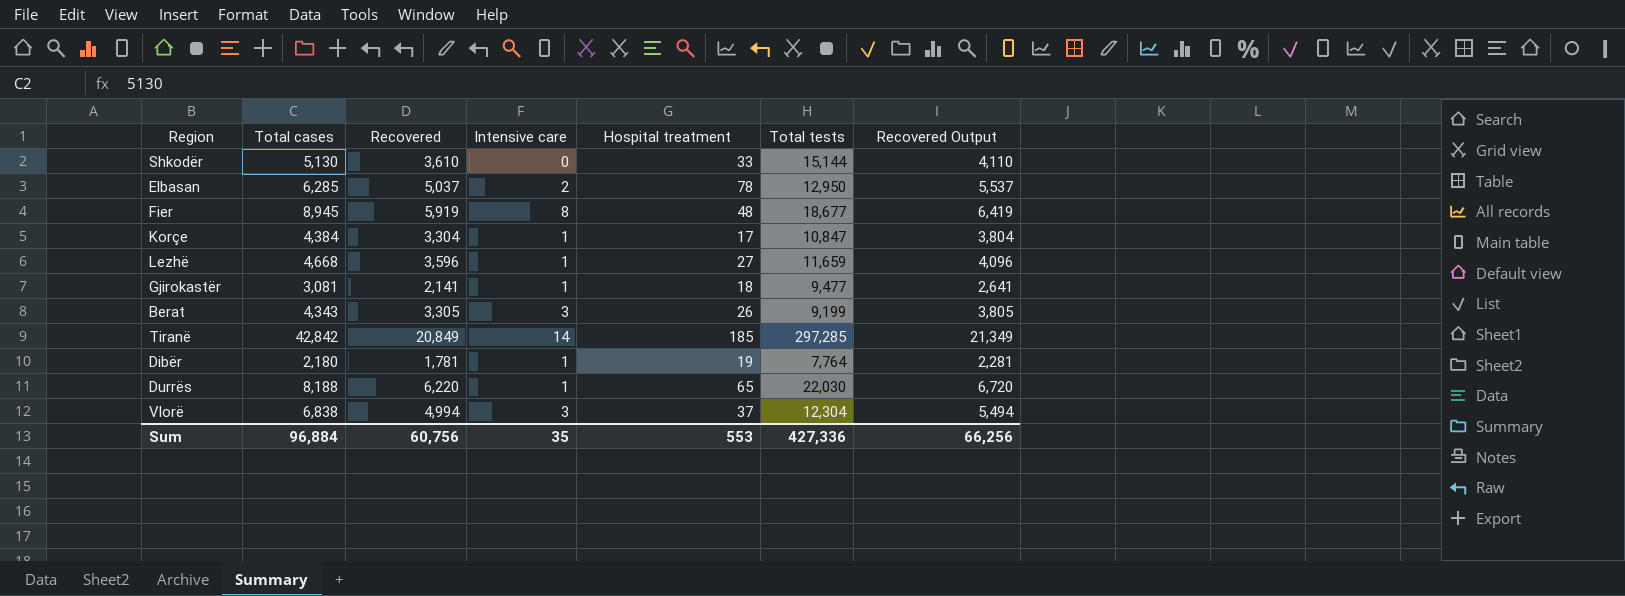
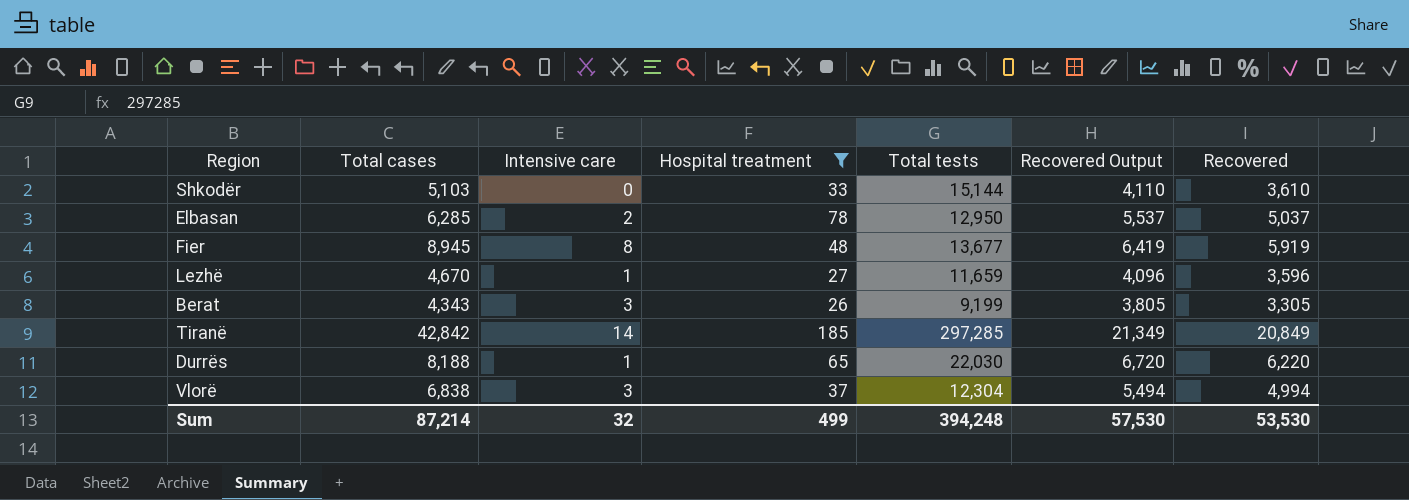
filter: none -> Hospital treatment >= 26
column Recovered | position: 3 -> 7
Shkodër | Total cases: 5,130 -> 5,103
Fier | Total tests: 18,677 -> 13,677
Lezhë | Total cases: 4,668 -> 4,670
Sum | Total cases: 96,884 -> 87,214
Sum | Intensive care: 35 -> 32
Sum | Hospital treatment: 553 -> 499
Sum | Total tests: 427,336 -> 394,248
Sum | Recovered Output: 66,256 -> 57,530
Sum | Recovered: 60,756 -> 53,530

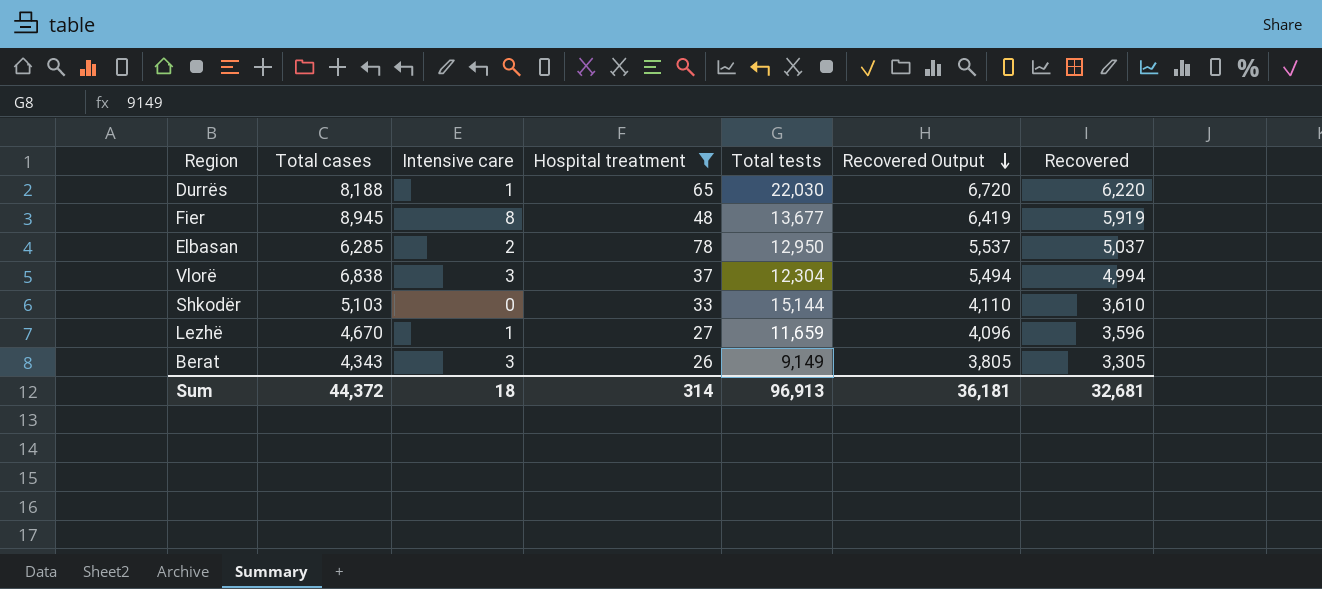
row order: none -> Recovered Output descending
row Tiranë: 42,842 | 14 | 185 | 297,285 | 21,349 | 20,849 -> none
Berat | Total tests: 9,199 -> 9,149
Sum | Total cases: 87,214 -> 44,372
Sum | Intensive care: 32 -> 18
Sum | Hospital treatment: 499 -> 314
Sum | Total tests: 394,248 -> 96,913
Sum | Recovered Output: 57,530 -> 36,181
Sum | Recovered: 53,530 -> 32,681

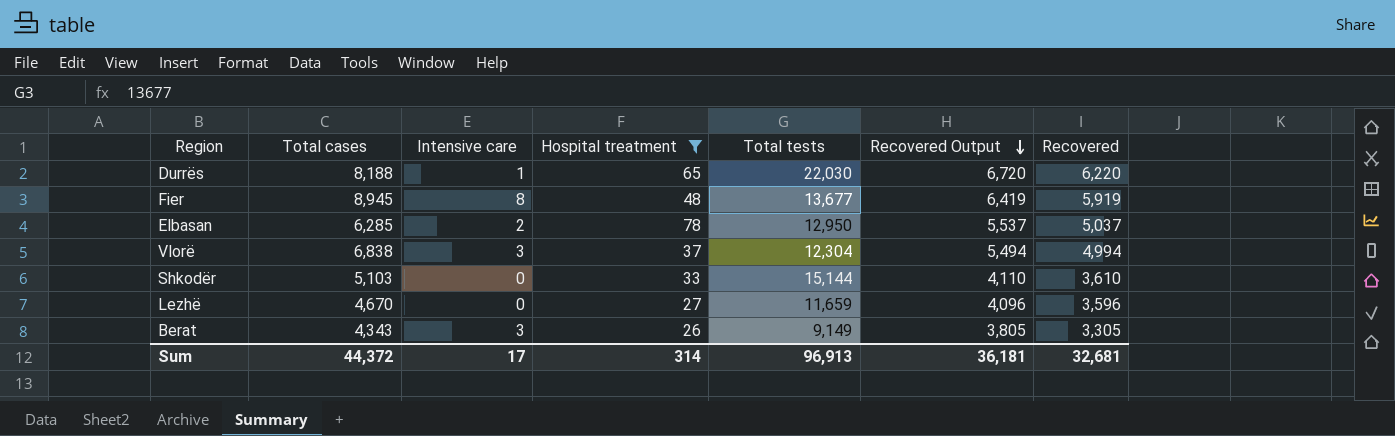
Lezhë | Intensive care: 1 -> 0
Sum | Intensive care: 18 -> 17

